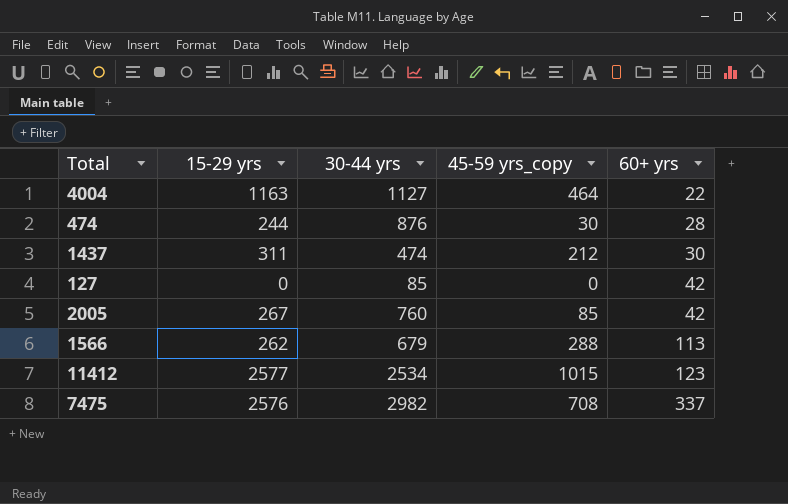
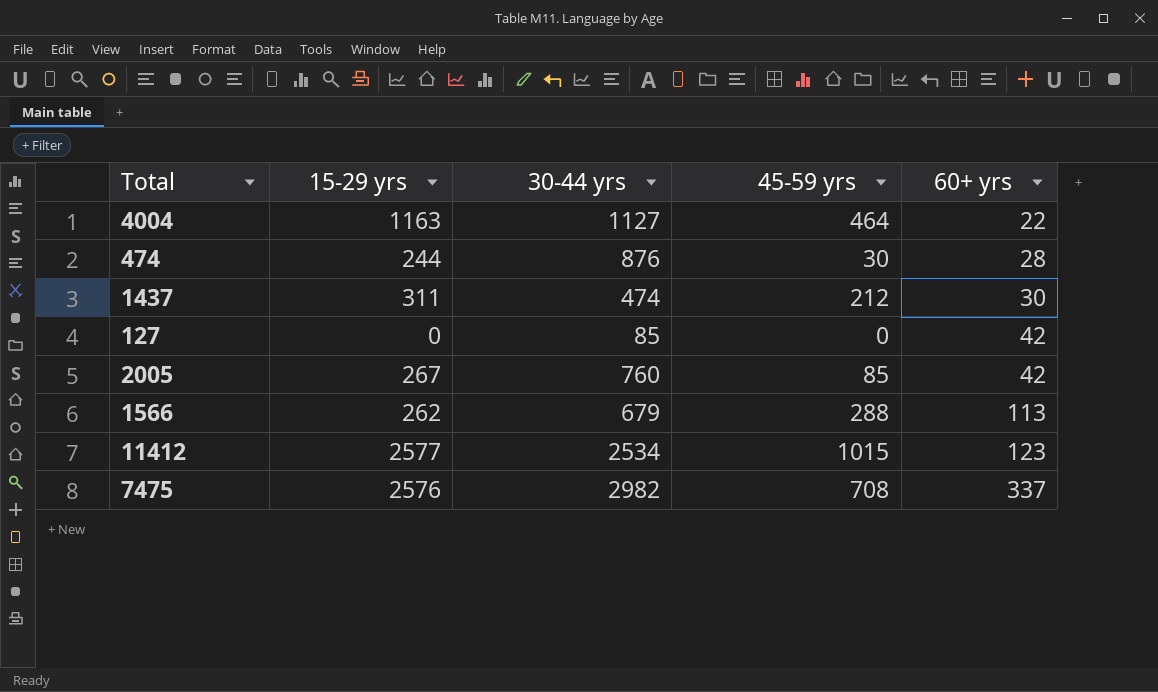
column name: 45-59 yrs_copy -> 45-59 yrs

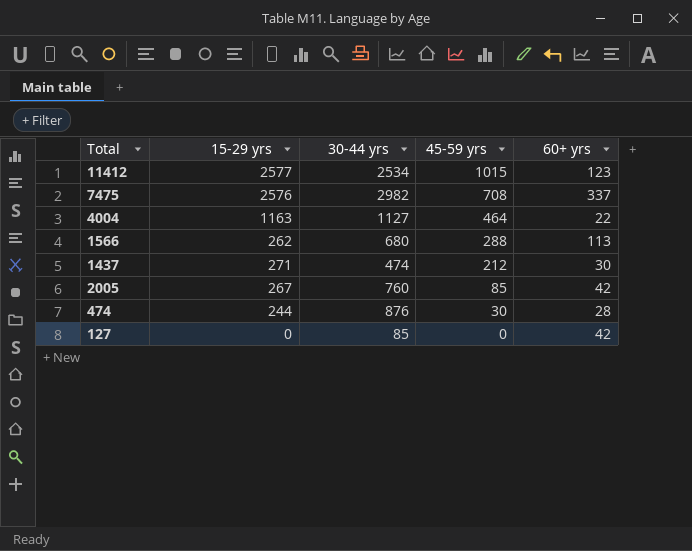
row order: 60+ yrs ascending -> 45-59 yrs descending
1566 | 30-44 yrs: 679 -> 680
1437 | 15-29 yrs: 311 -> 271

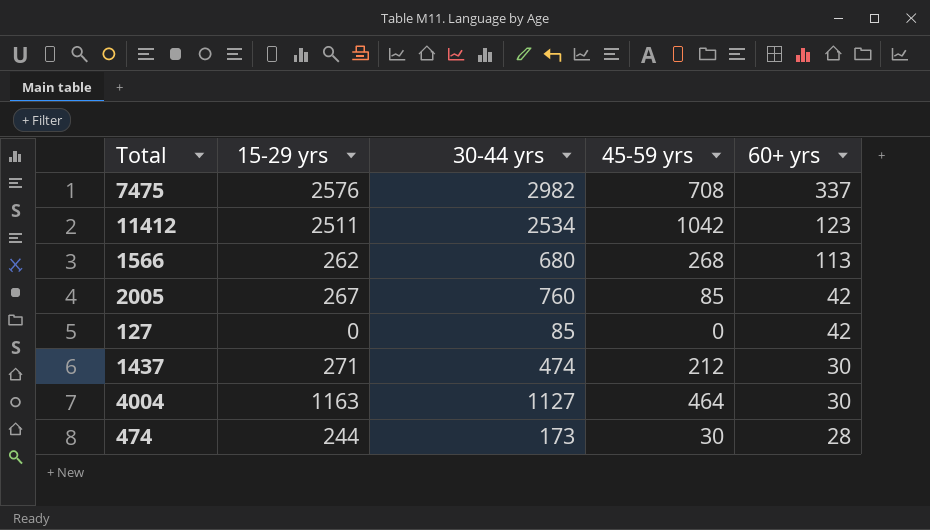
row order: 45-59 yrs descending -> 60+ yrs descending
11412 | 15-29 yrs: 2577 -> 2511
11412 | 45-59 yrs: 1015 -> 1042
1566 | 45-59 yrs: 288 -> 268
4004 | 60+ yrs: 22 -> 30
474 | 30-44 yrs: 876 -> 173

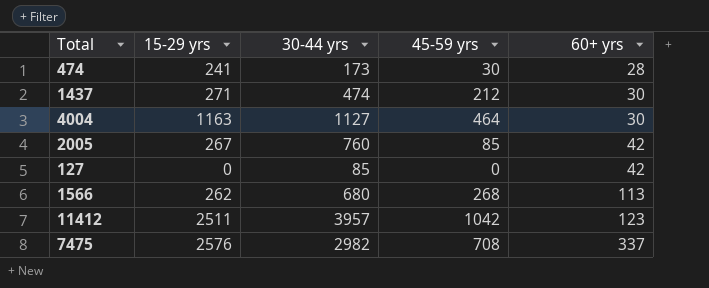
row order: 60+ yrs descending -> 60+ yrs ascending
474 | 15-29 yrs: 244 -> 241
11412 | 30-44 yrs: 2534 -> 3957

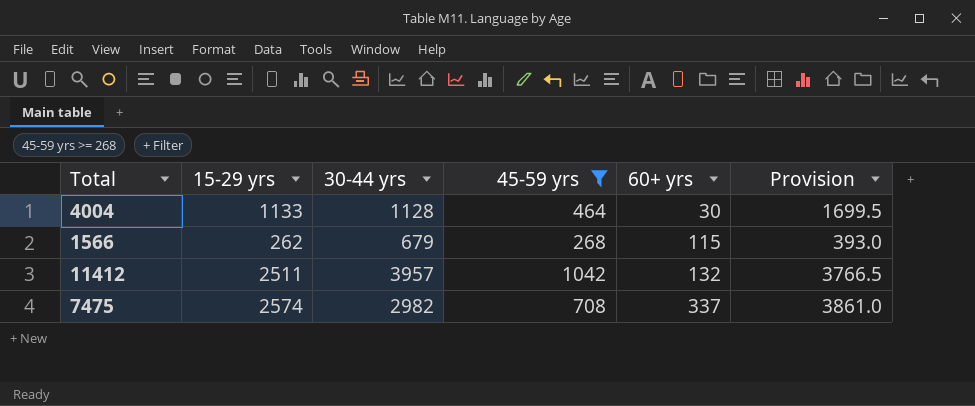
filter: none -> 45-59 yrs >= 268
column Provision | formula: none -> [15-29 yrs] * 1.5
4004 | 15-29 yrs: 1163 -> 1133
4004 | 30-44 yrs: 1127 -> 1128
1566 | 30-44 yrs: 680 -> 679
1566 | 60+ yrs: 113 -> 115
11412 | 60+ yrs: 123 -> 132
7475 | 15-29 yrs: 2576 -> 2574

